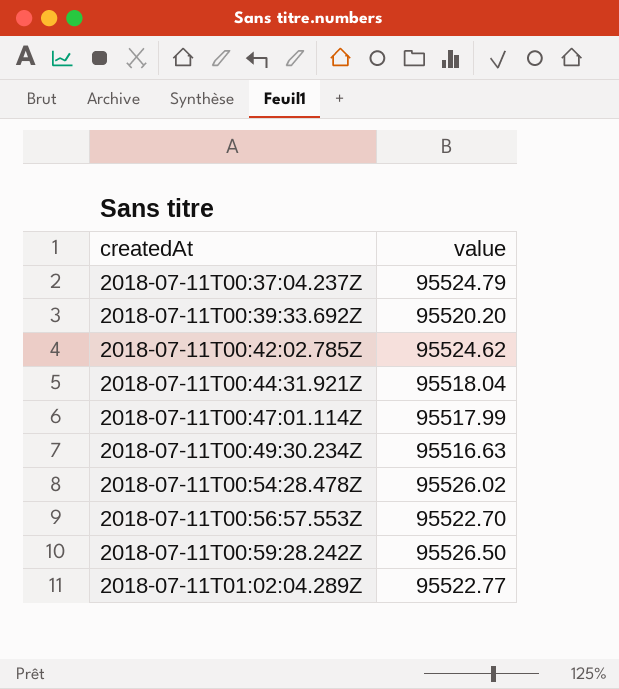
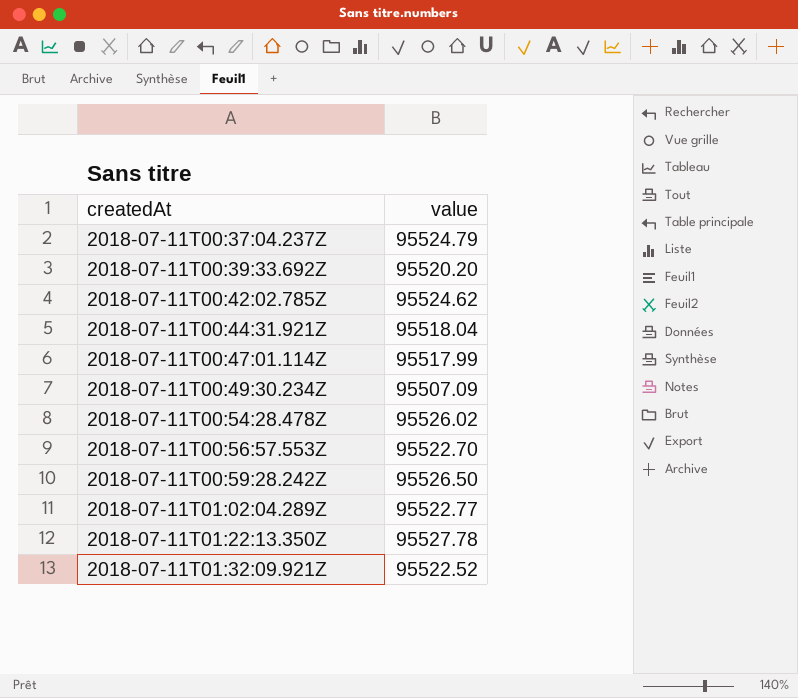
2018-07-11T00:49:30.234Z | value: 95516.63 -> 95507.09
row 2018-07-11T01:22:13.350Z: none -> 95527.78
row 2018-07-11T01:32:09.921Z: none -> 95522.52

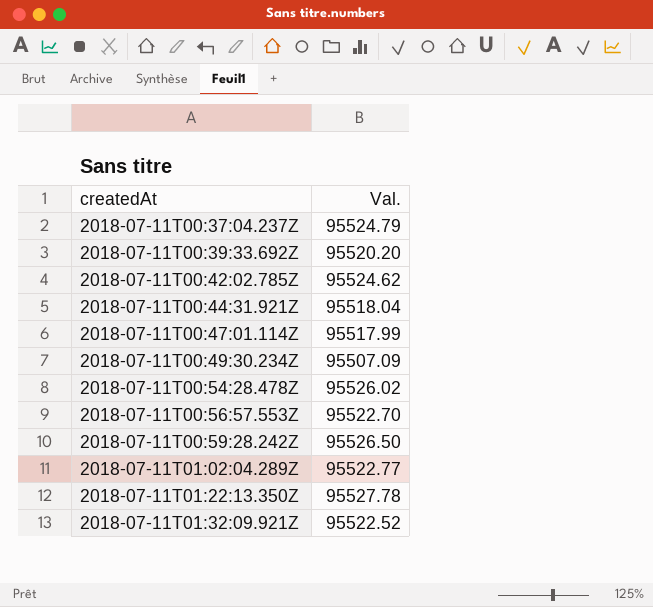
column name: value -> Val.

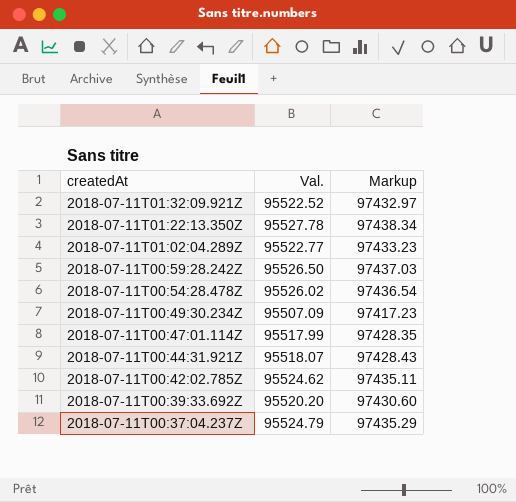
row order: createdAt ascending -> createdAt descending
column Markup | formula: none -> [Val.] * 1.02
row 2018-07-11T00:56:57.553Z: 95522.70 -> none
2018-07-11T00:44:31.921Z | Val.: 95518.04 -> 95518.07

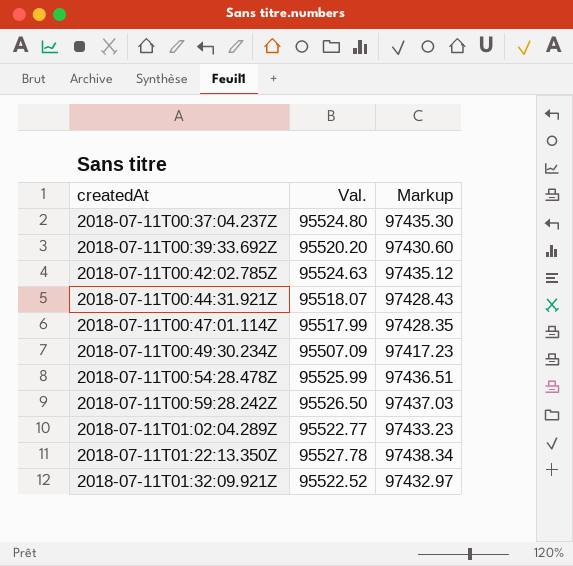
row order: createdAt descending -> createdAt ascending
2018-07-11T00:37:04.237Z | Val.: 95524.79 -> 95524.80
2018-07-11T00:37:04.237Z | Markup: 97435.29 -> 97435.30
2018-07-11T00:42:02.785Z | Val.: 95524.62 -> 95524.63
2018-07-11T00:42:02.785Z | Markup: 97435.11 -> 97435.12
2018-07-11T00:54:28.478Z | Val.: 95526.02 -> 95525.99
2018-07-11T00:54:28.478Z | Markup: 97436.54 -> 97436.51

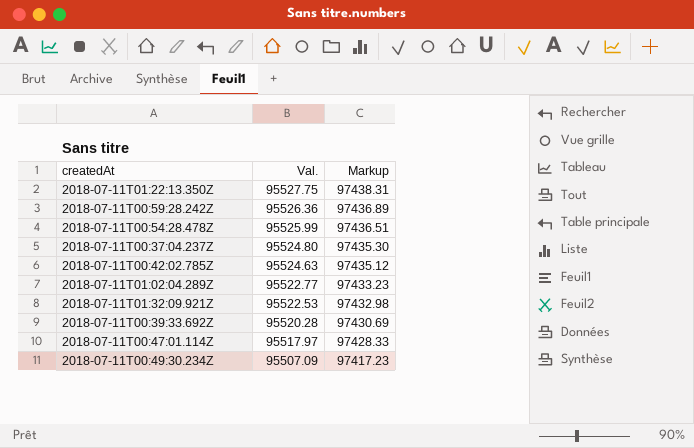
row order: createdAt ascending -> Val. descending
row 2018-07-11T00:44:31.921Z: 95518.07 | 97428.43 -> none
2018-07-11T01:22:13.350Z | Val.: 95527.78 -> 95527.75
2018-07-11T01:22:13.350Z | Markup: 97438.34 -> 97438.31
2018-07-11T00:59:28.242Z | Val.: 95526.50 -> 95526.36
2018-07-11T00:59:28.242Z | Markup: 97437.03 -> 97436.89
2018-07-11T01:32:09.921Z | Val.: 95522.52 -> 95522.53
2018-07-11T01:32:09.921Z | Markup: 97432.97 -> 97432.98
2018-07-11T00:39:33.692Z | Val.: 95520.20 -> 95520.28
2018-07-11T00:39:33.692Z | Markup: 97430.60 -> 97430.69
2018-07-11T00:47:01.114Z | Val.: 95517.99 -> 95517.97
2018-07-11T00:47:01.114Z | Markup: 97428.35 -> 97428.33

